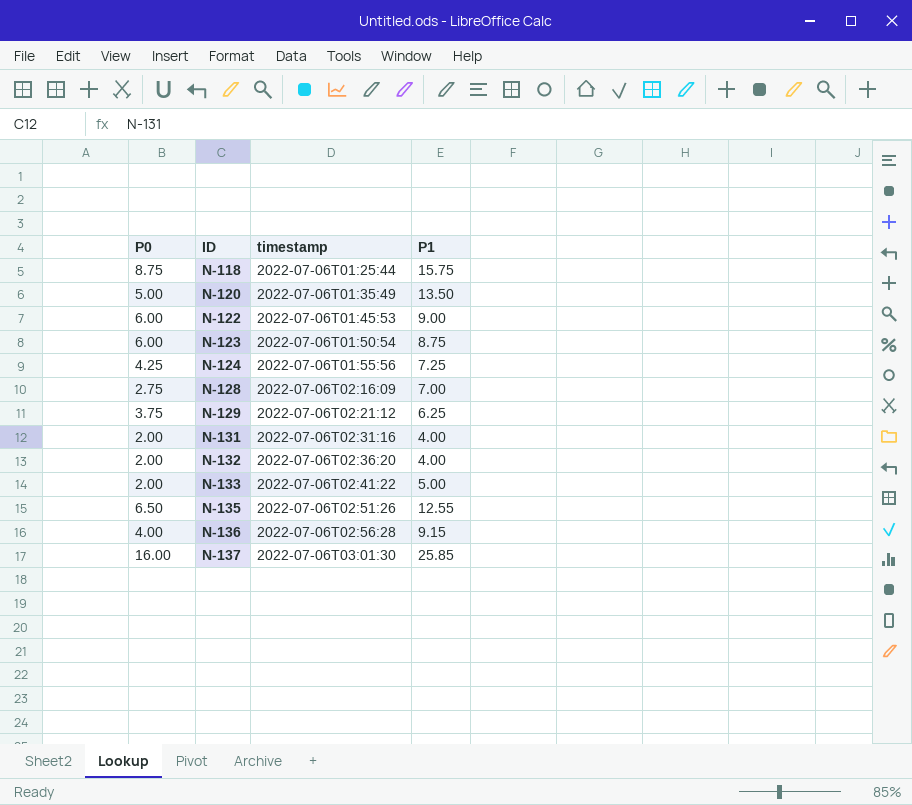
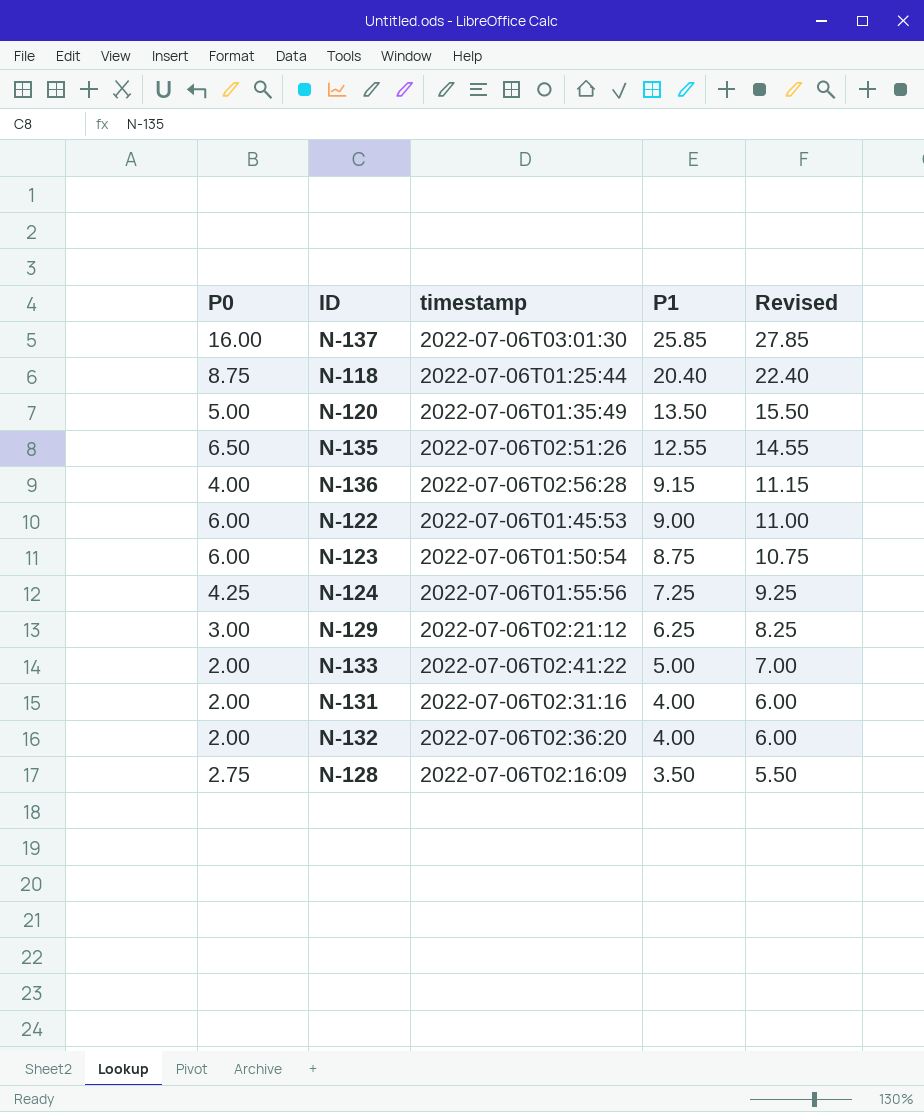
row order: ID ascending -> P1 descending
column Revised | formula: none -> [P1] + 2
N-118 | P1: 15.75 -> 20.40
N-129 | P0: 3.75 -> 3.00
N-128 | P1: 7.00 -> 3.50

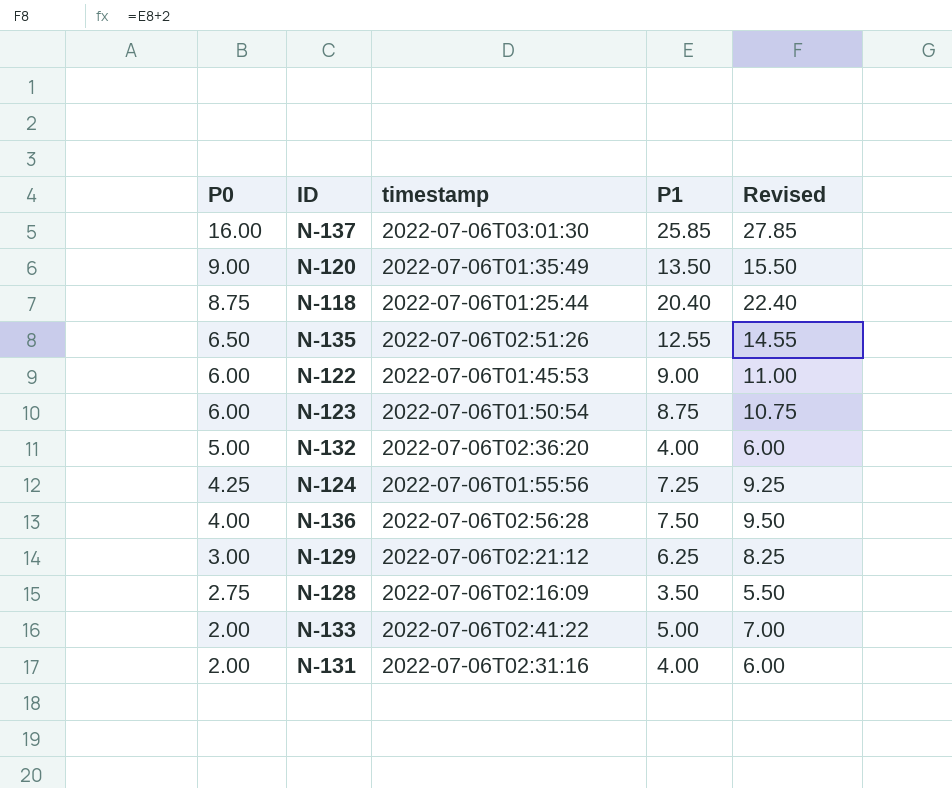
row order: P1 descending -> P0 descending
N-120 | P0: 5.00 -> 9.00
N-132 | P0: 2.00 -> 5.00
N-136 | P1: 9.15 -> 7.50
N-136 | Revised: 11.15 -> 9.50

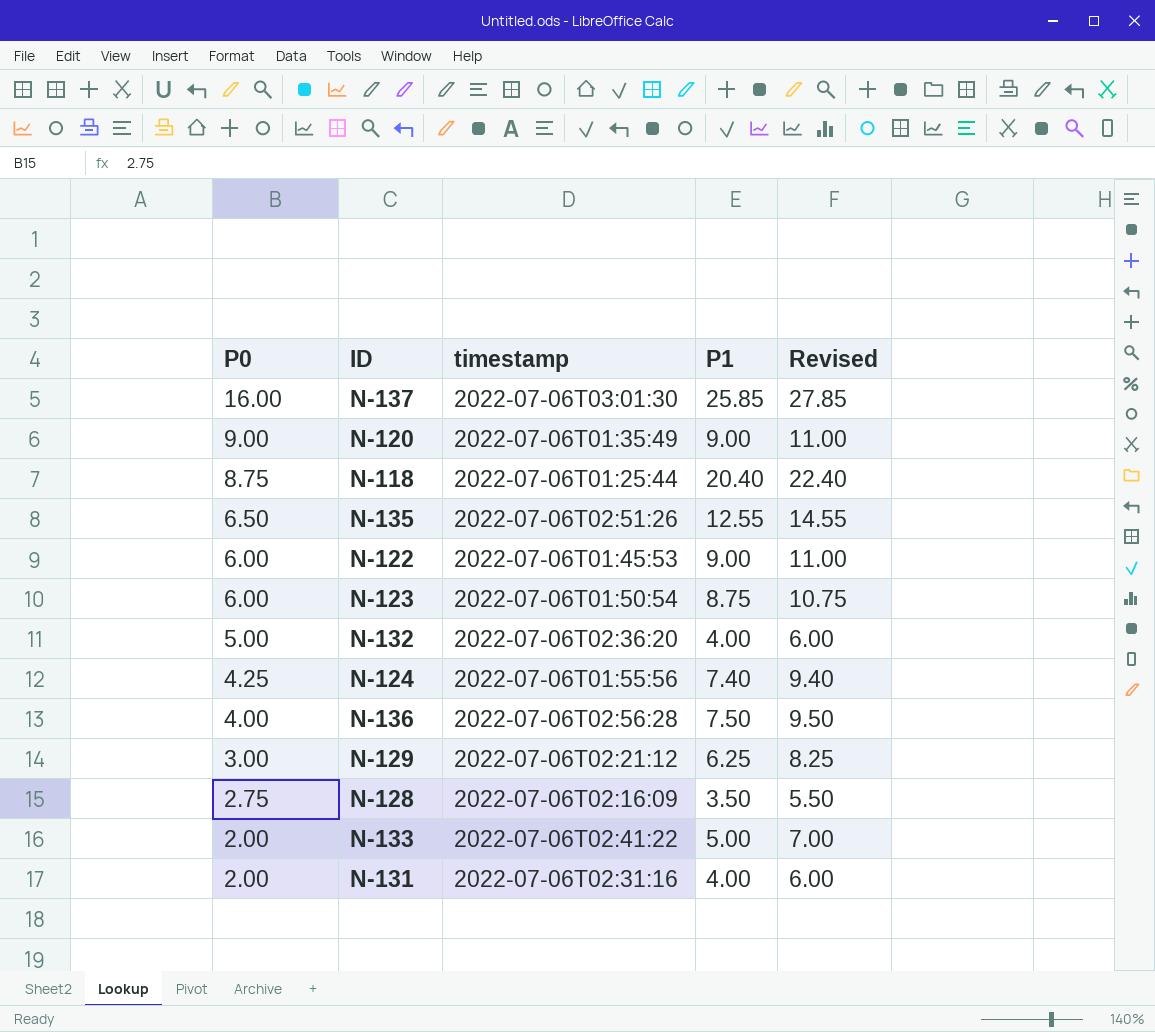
N-120 | P1: 13.50 -> 9.00
N-120 | Revised: 15.50 -> 11.00
N-124 | P1: 7.25 -> 7.40
N-124 | Revised: 9.25 -> 9.40

